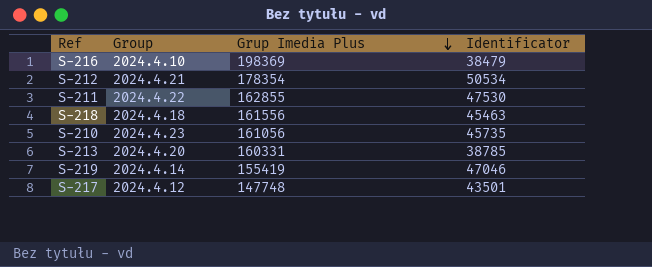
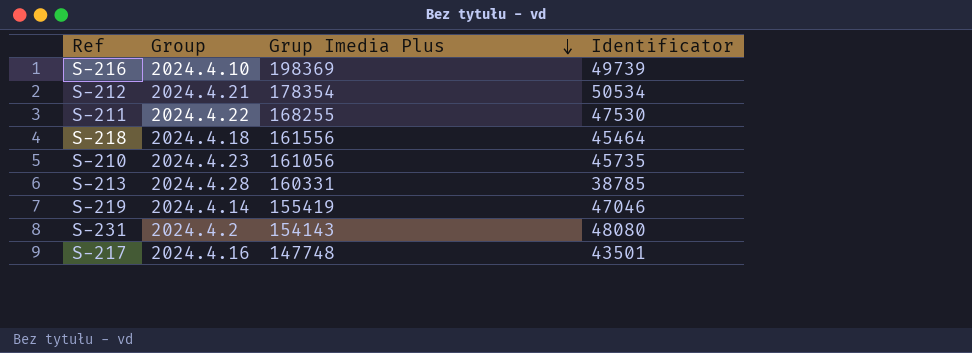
S-216 | Identificator: 38479 -> 49739
S-211 | Grup Imedia Plus: 162855 -> 168255
S-218 | Identificator: 45463 -> 45464
S-213 | Group: 2024.4.20 -> 2024.4.28
row S-231: none -> 2024.4.2 | 154143 | 48080
S-217 | Group: 2024.4.12 -> 2024.4.16

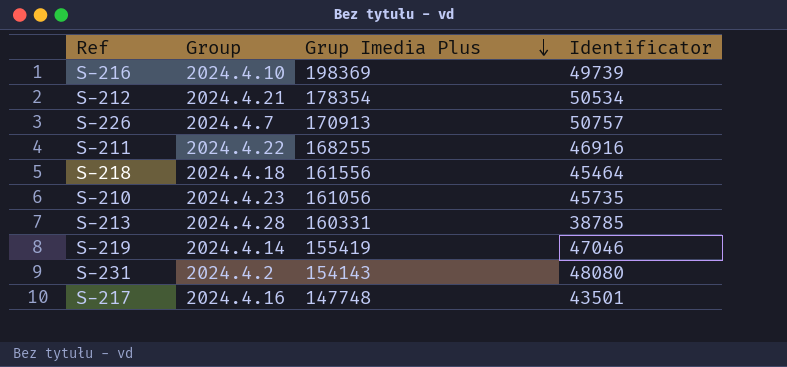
row S-226: none -> 2024.4.7 | 170913 | 50757
S-211 | Identificator: 47530 -> 46916

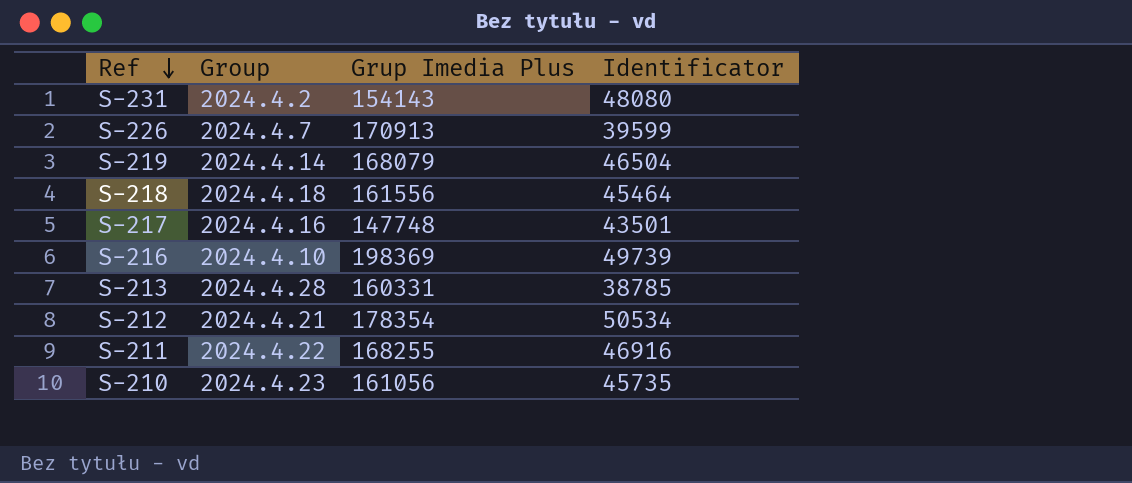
row order: Grup Imedia Plus descending -> Ref descending
S-226 | Identificator: 50757 -> 39599
S-219 | Grup Imedia Plus: 155419 -> 168079
S-219 | Identificator: 47046 -> 46504

